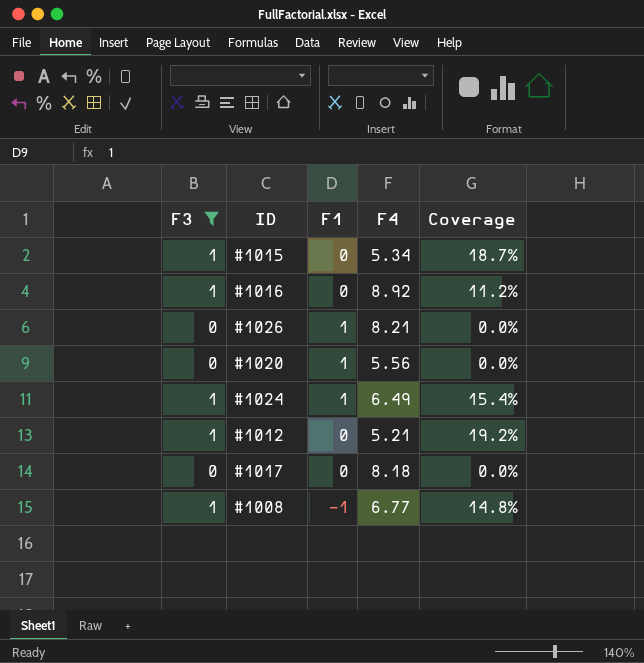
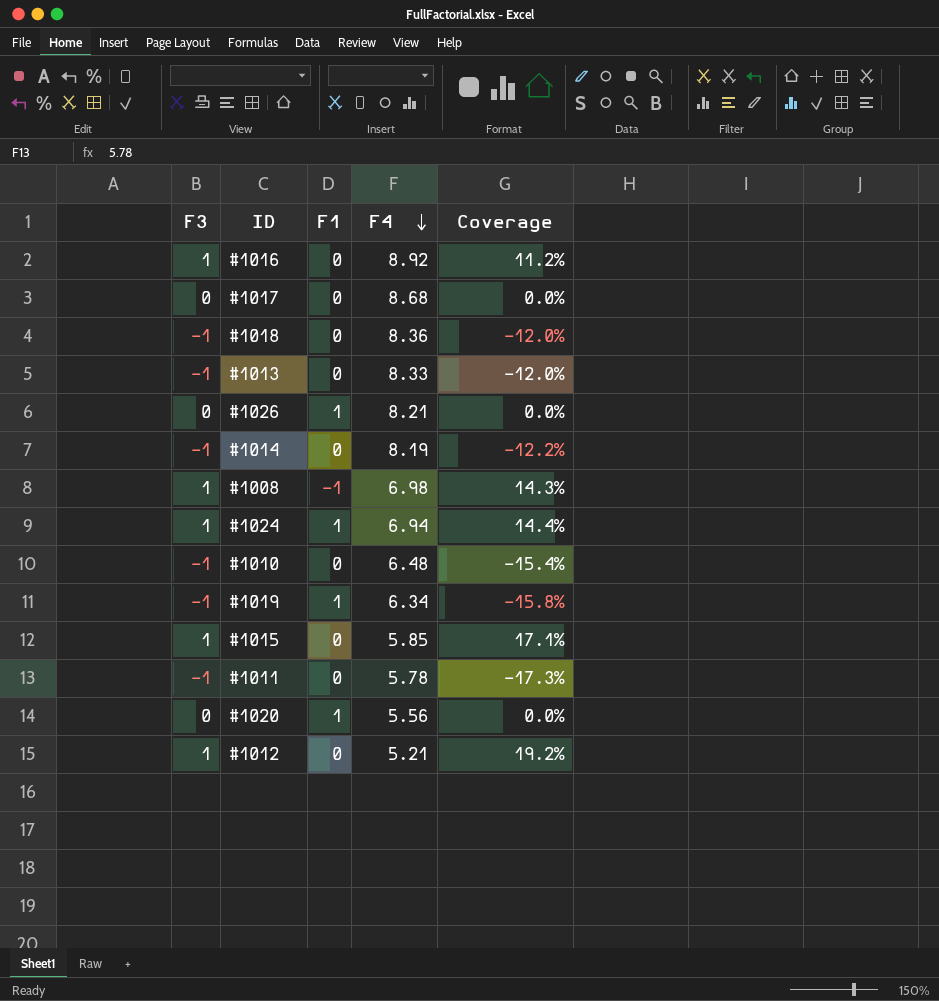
filter: F3 != -1 -> none
row order: none -> F4 descending
#1017 | F4: 8.18 -> 8.68
#1008 | F4: 6.77 -> 6.98
#1008 | Coverage: 14.8% -> 14.3%
#1024 | F4: 6.49 -> 6.94
#1024 | Coverage: 15.4% -> 14.4%
#1015 | F4: 5.34 -> 5.85
#1015 | Coverage: 18.7% -> 17.1%

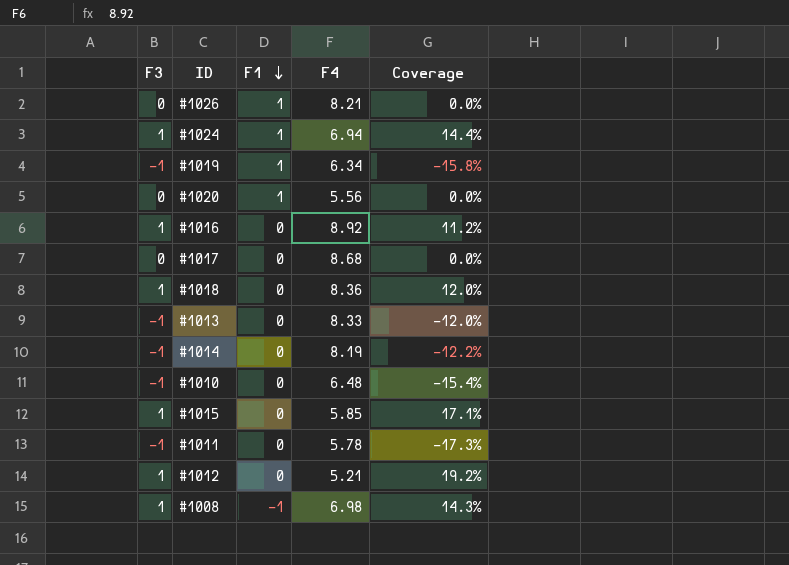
row order: F4 descending -> F1 descending
#1018 | F3: -1 -> 1
#1018 | Coverage: -12.0% -> 12.0%

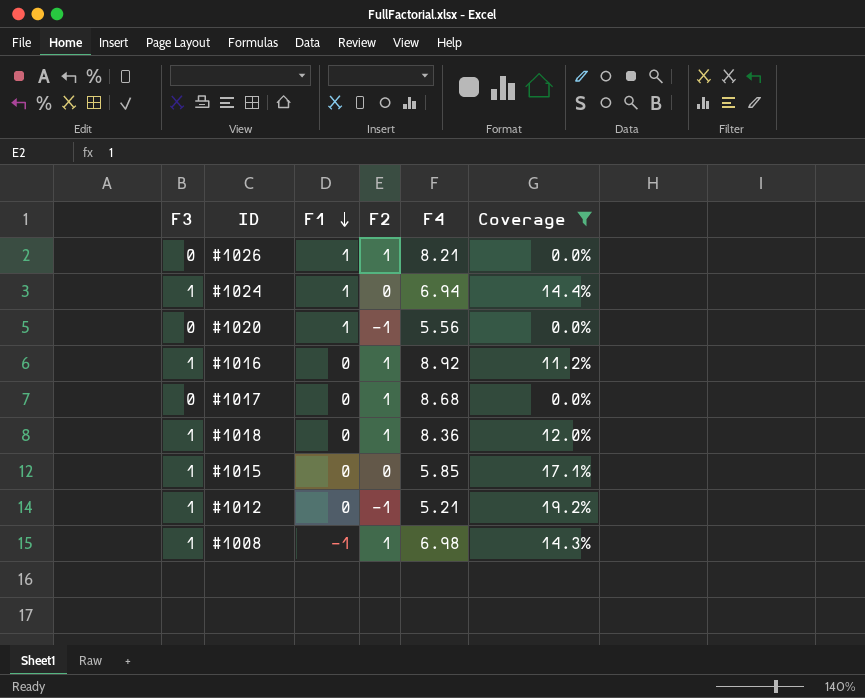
filter: none -> Coverage >= 0.0%
column F2 | position: none -> 4

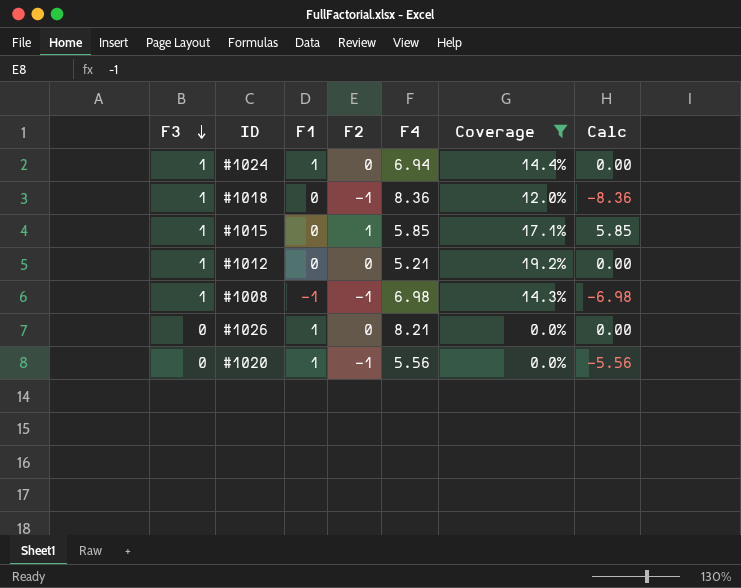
row order: F1 descending -> F3 descending
column Calc | formula: none -> [F2] * [F4]
row #1016: 1 | 0 | 1 | 8.92 | 11.2% -> none
row #1017: 0 | 0 | 1 | 8.68 | 0.0% -> none
#1018 | F2: 1 -> -1
#1015 | F2: 0 -> 1
#1012 | F2: -1 -> 0
#1008 | F2: 1 -> -1
#1026 | F2: 1 -> 0

